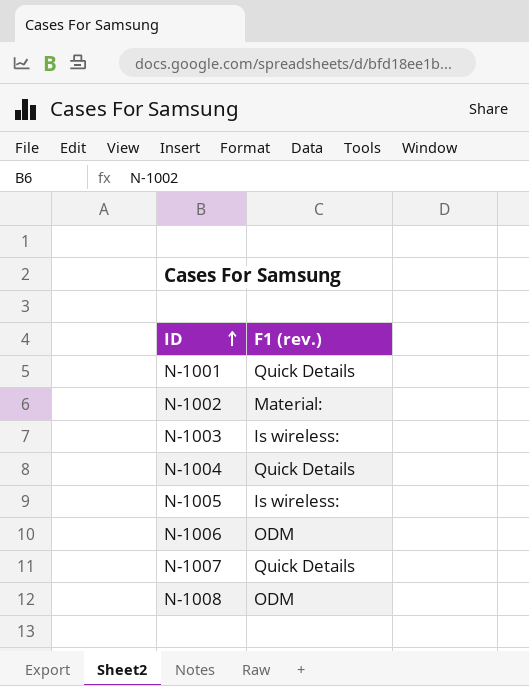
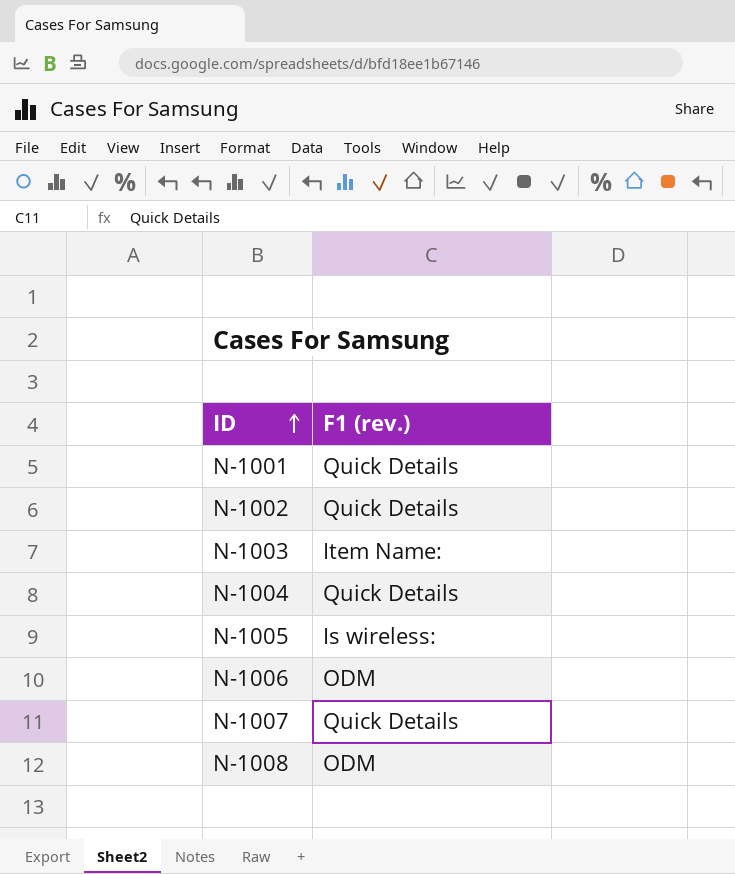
N-1002 | F1 (rev.): Material: -> Quick Details
N-1003 | F1 (rev.): Is wireless: -> Item Name:

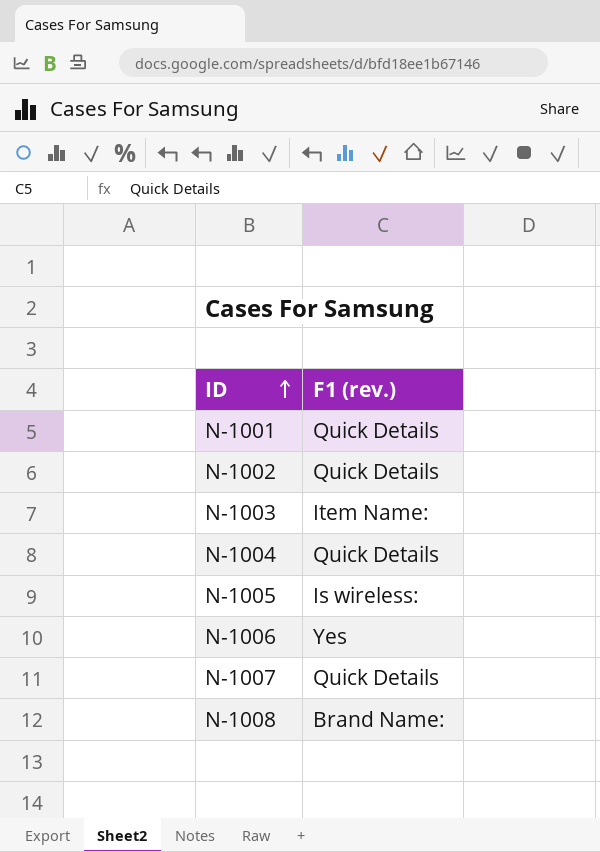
N-1006 | F1 (rev.): ODM -> Yes
N-1008 | F1 (rev.): ODM -> Brand Name:

